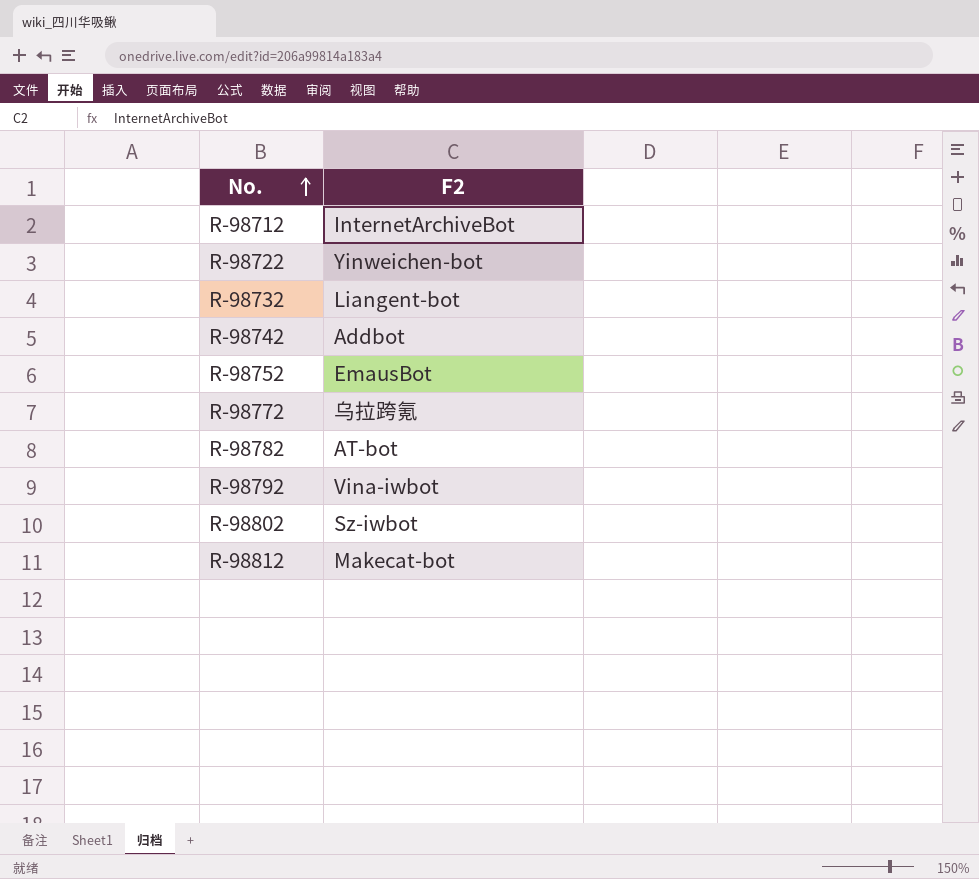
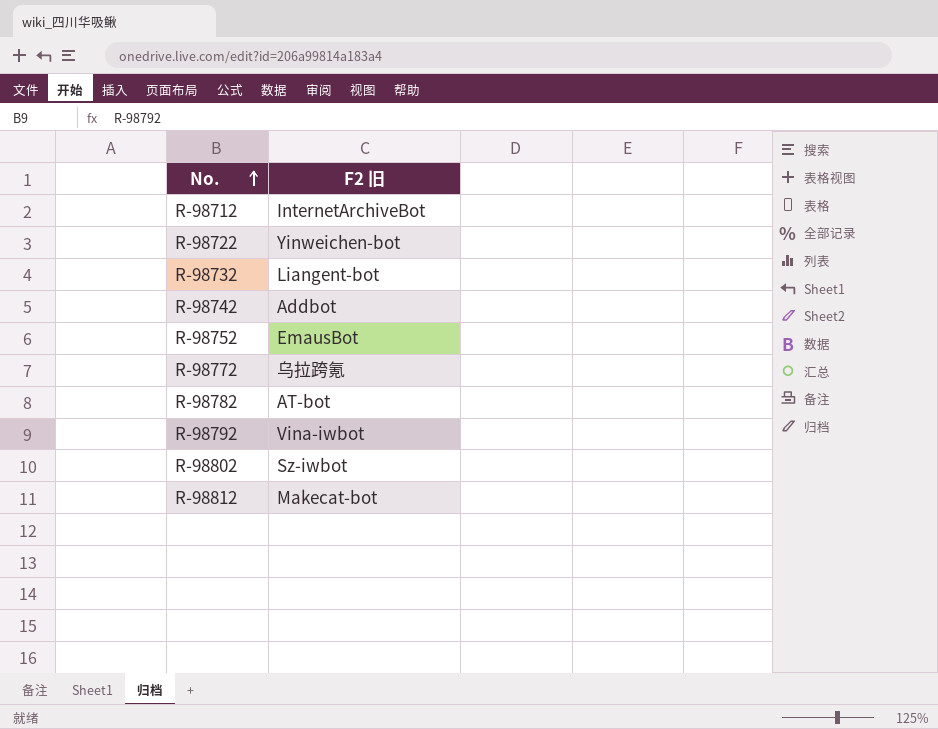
column name: F2 -> F2 旧

